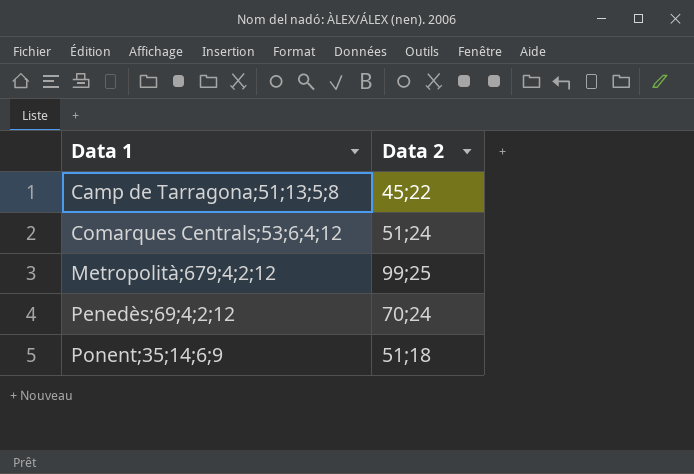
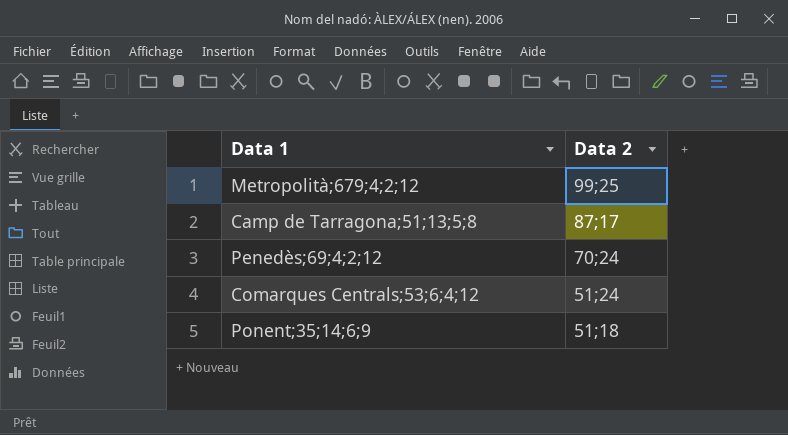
row order: Data 1 ascending -> Data 2 descending
Camp de Tarragona;51;13;5;8 | Data 2: 45;22 -> 87;17

